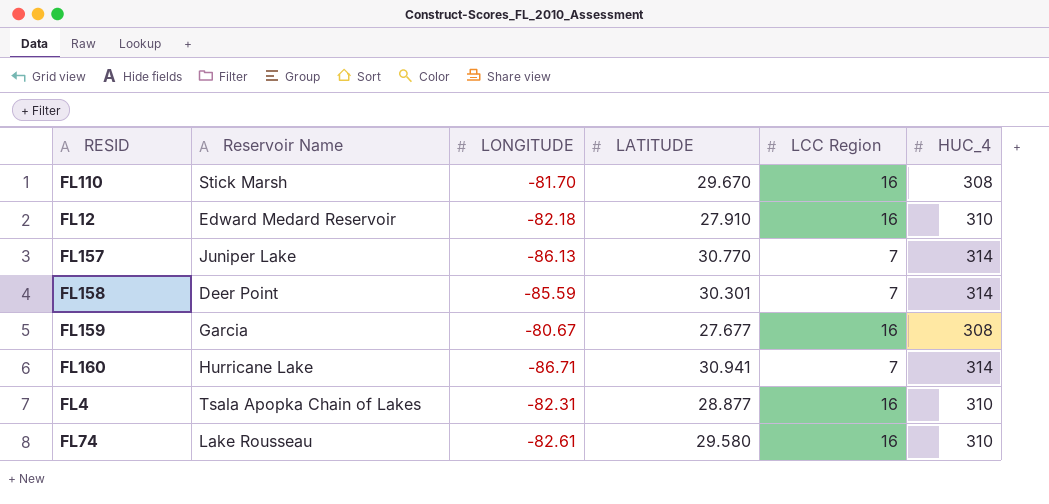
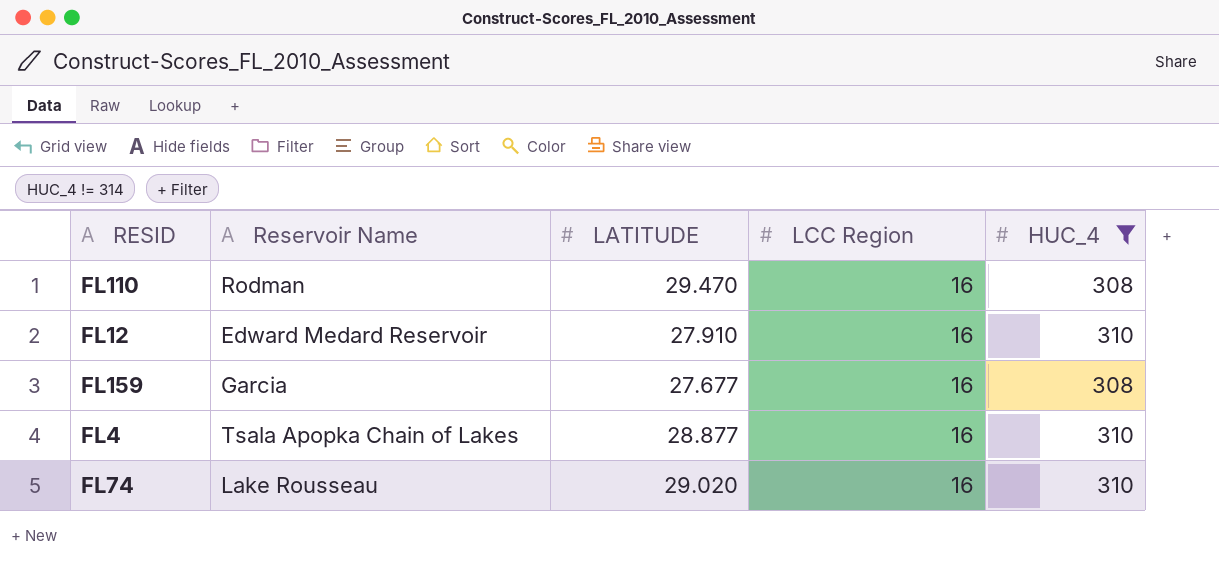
filter: none -> HUC_4 != 314
column LONGITUDE | position: 3 -> none
FL110 | Reservoir Name: Stick Marsh -> Rodman
FL110 | LATITUDE: 29.670 -> 29.470
FL74 | LATITUDE: 29.580 -> 29.020

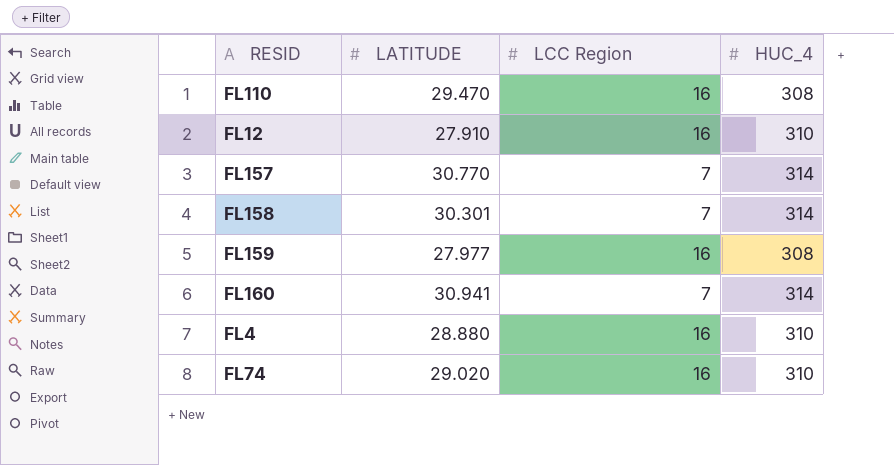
filter: HUC_4 != 314 -> none
column Reservoir Name | position: 2 -> none
FL159 | LATITUDE: 27.677 -> 27.977
FL4 | LATITUDE: 28.877 -> 28.880

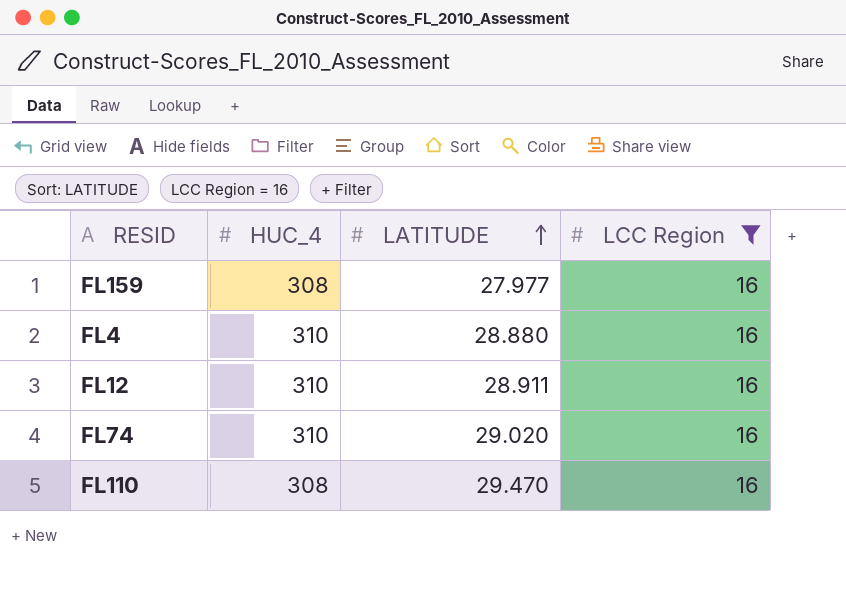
filter: none -> LCC Region = 16
row order: none -> LATITUDE ascending
column HUC_4 | position: 4 -> 2
FL12 | LATITUDE: 27.910 -> 28.911

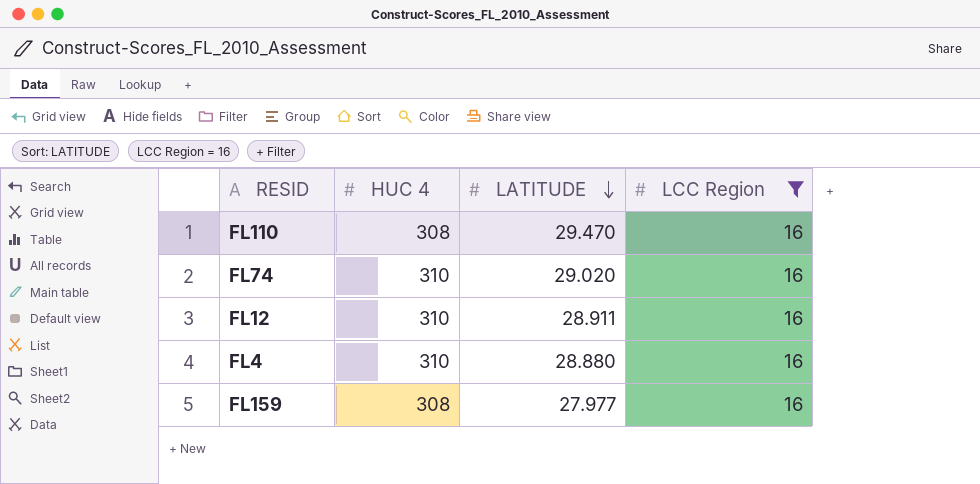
row order: LATITUDE ascending -> LATITUDE descending
column name: HUC_4 -> HUC 4

